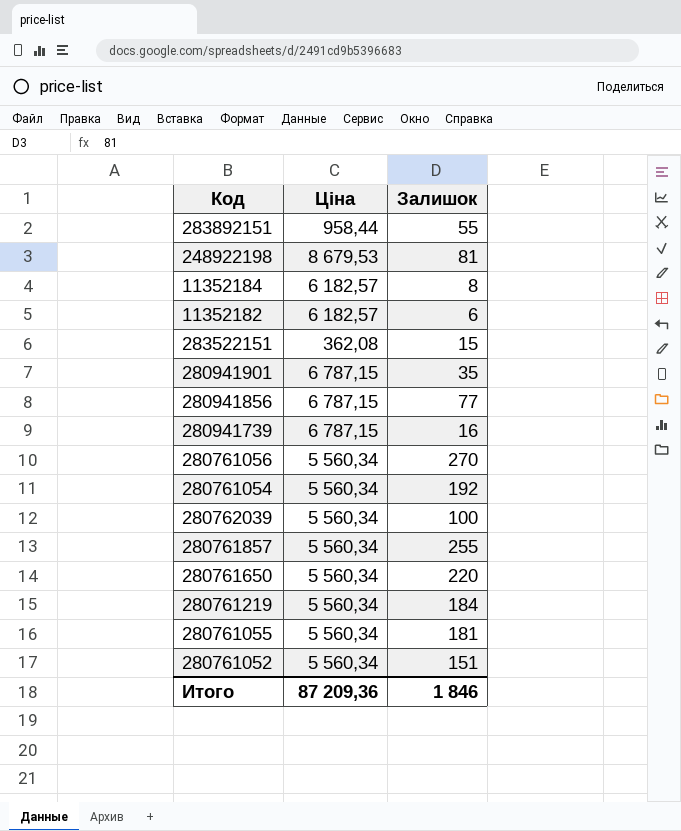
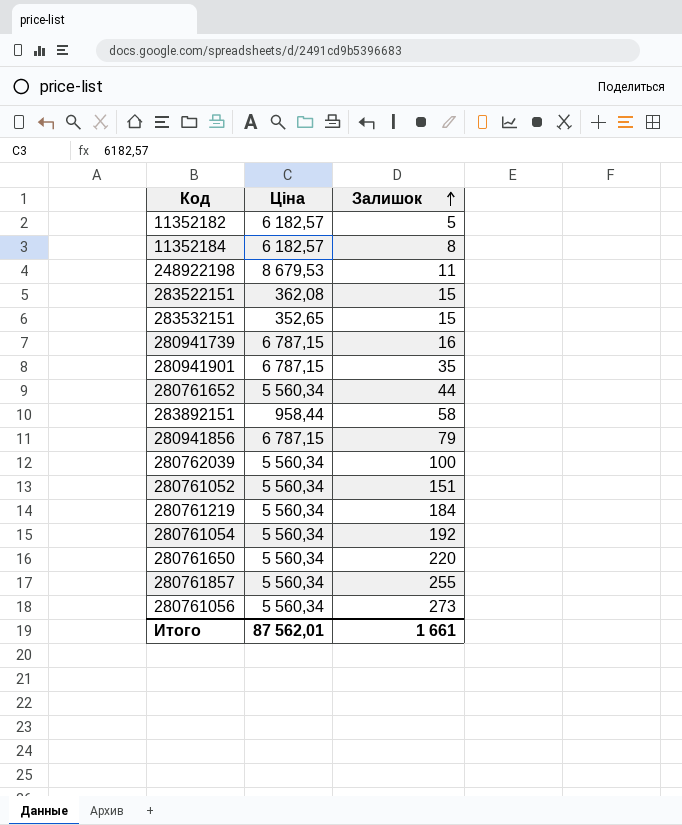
row order: none -> Залишок ascending
row 280761055: 5 560,34 | 181 -> none
11352182 | Залишок: 6 -> 5
248922198 | Залишок: 81 -> 11
row 283532151: none -> 352,65 | 15
row 280761652: none -> 5 560,34 | 44
283892151 | Залишок: 55 -> 58
280941856 | Залишок: 77 -> 79
280761056 | Залишок: 270 -> 273
Итого | Ціна: 87 209,36 -> 87 562,01
Итого | Залишок: 1 846 -> 1 661

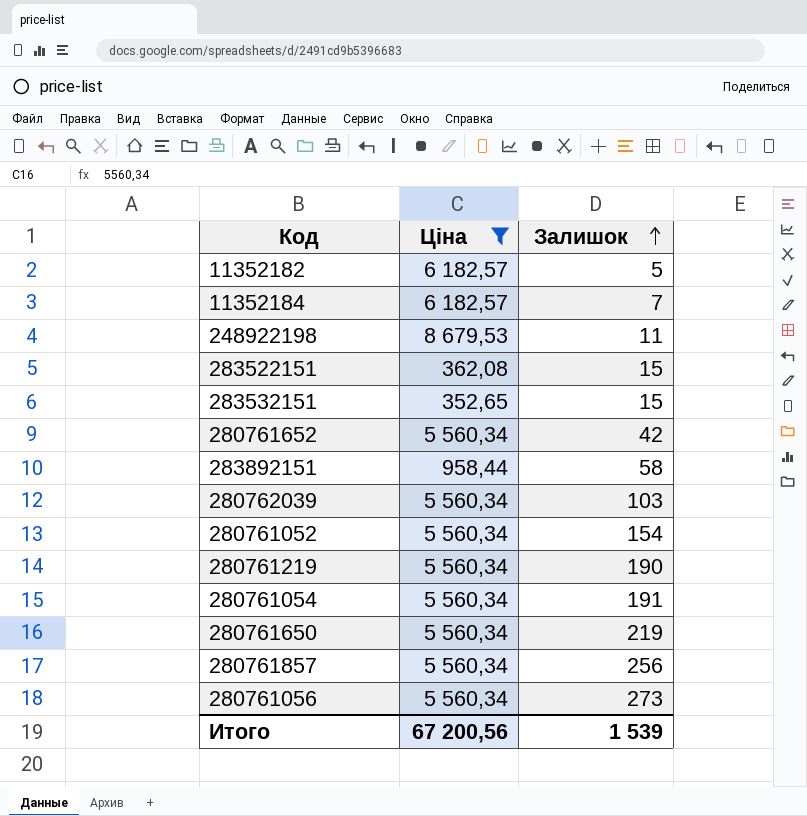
filter: none -> Ціна != 6 787,15
11352184 | Залишок: 8 -> 7
280761652 | Залишок: 44 -> 42
280762039 | Залишок: 100 -> 103
280761052 | Залишок: 151 -> 154
280761219 | Залишок: 184 -> 190
280761054 | Залишок: 192 -> 191
280761650 | Залишок: 220 -> 219
280761857 | Залишок: 255 -> 256
Итого | Ціна: 87 562,01 -> 67 200,56
Итого | Залишок: 1 661 -> 1 539

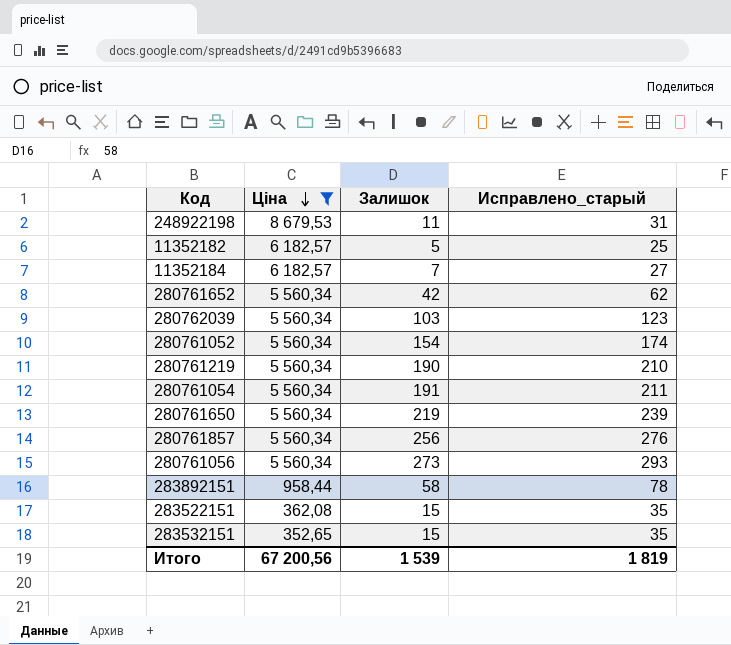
row order: Залишок ascending -> Ціна descending
column Исправлено_старый | formula: none -> [Залишок] + 20

